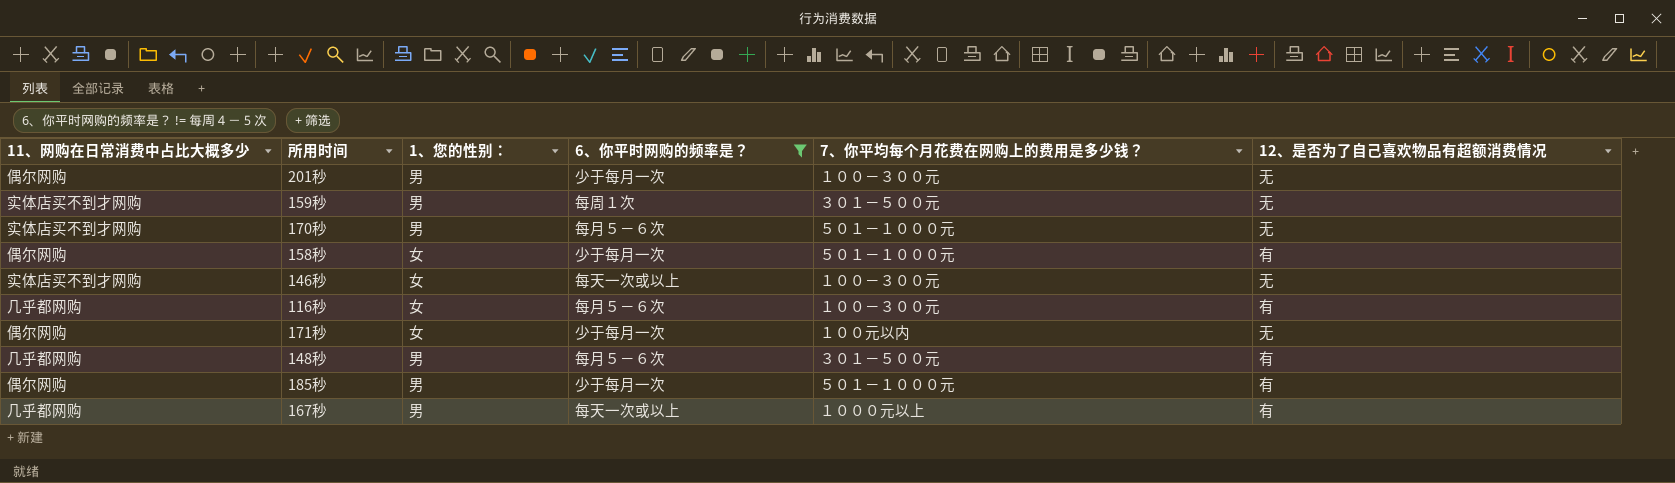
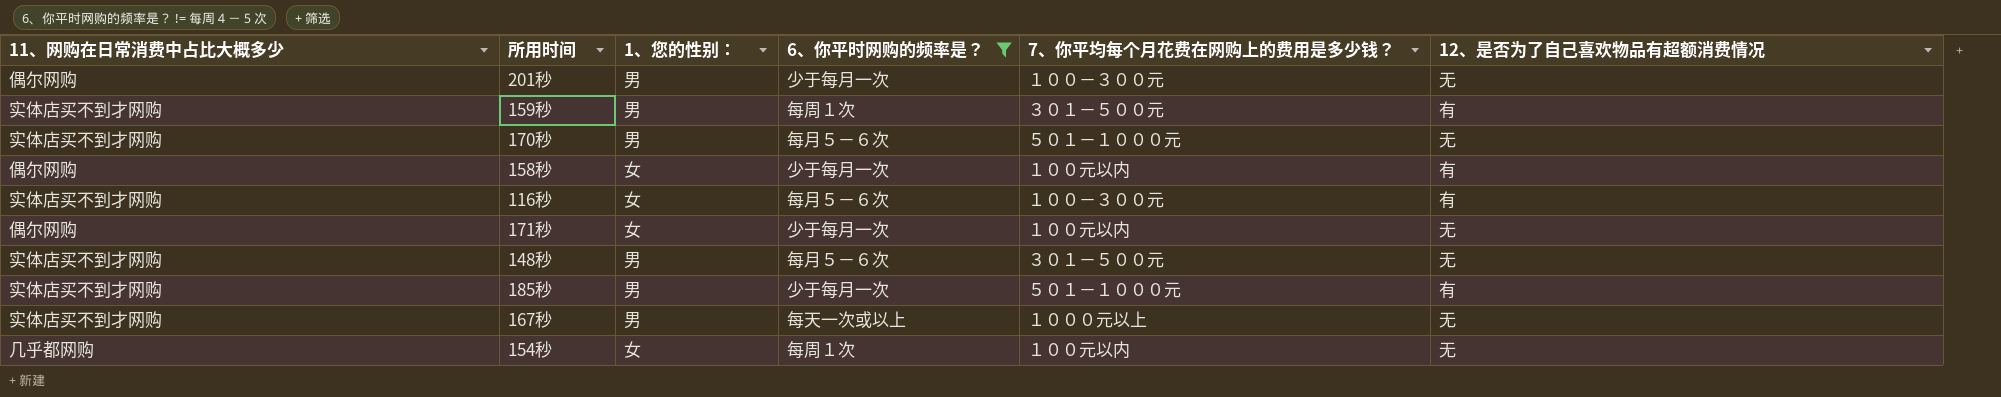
row 146秒: 实体店买不到才网购 | 女 | 每天一次或以上 | １００－３００元 | 无 -> none
159秒 | 12、是否为了自己喜欢物品有超额消费情况: 无 -> 有
158秒 | 7、你平均每个月花费在网购上的费用是多少钱？: ５０１－１０００元 -> １００元以内
116秒 | 11、网购在日常消费中占比大概多少: 几乎都网购 -> 实体店买不到才网购
148秒 | 11、网购在日常消费中占比大概多少: 几乎都网购 -> 实体店买不到才网购
148秒 | 12、是否为了自己喜欢物品有超额消费情况: 有 -> 无
185秒 | 11、网购在日常消费中占比大概多少: 偶尔网购 -> 实体店买不到才网购
167秒 | 11、网购在日常消费中占比大概多少: 几乎都网购 -> 实体店买不到才网购
167秒 | 12、是否为了自己喜欢物品有超额消费情况: 有 -> 无
row 154秒: none -> 几乎都网购 | 女 | 每周１次 | １００元以内 | 无

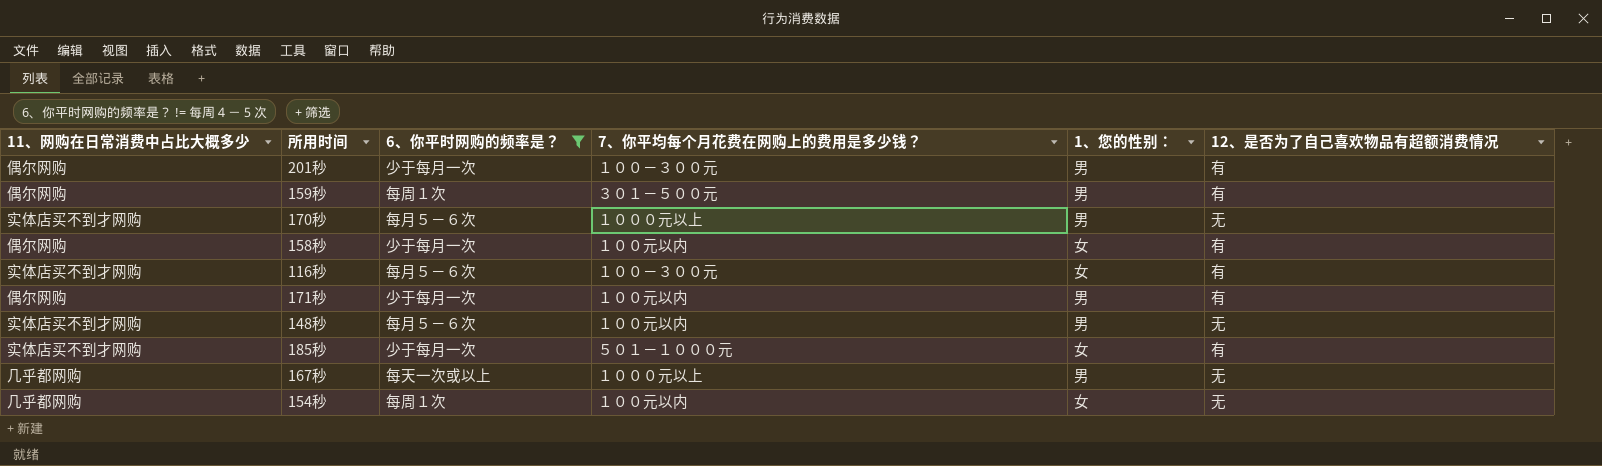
column 1、您的性别： | position: 3 -> 5
201秒 | 12、是否为了自己喜欢物品有超额消费情况: 无 -> 有
159秒 | 11、网购在日常消费中占比大概多少: 实体店买不到才网购 -> 偶尔网购
170秒 | 7、你平均每个月花费在网购上的费用是多少钱？: ５０１－１０００元 -> １０００元以上
171秒 | 1、您的性别：: 女 -> 男
171秒 | 12、是否为了自己喜欢物品有超额消费情况: 无 -> 有
148秒 | 7、你平均每个月花费在网购上的费用是多少钱？: ３０１－５００元 -> １００元以内
185秒 | 1、您的性别：: 男 -> 女
167秒 | 11、网购在日常消费中占比大概多少: 实体店买不到才网购 -> 几乎都网购

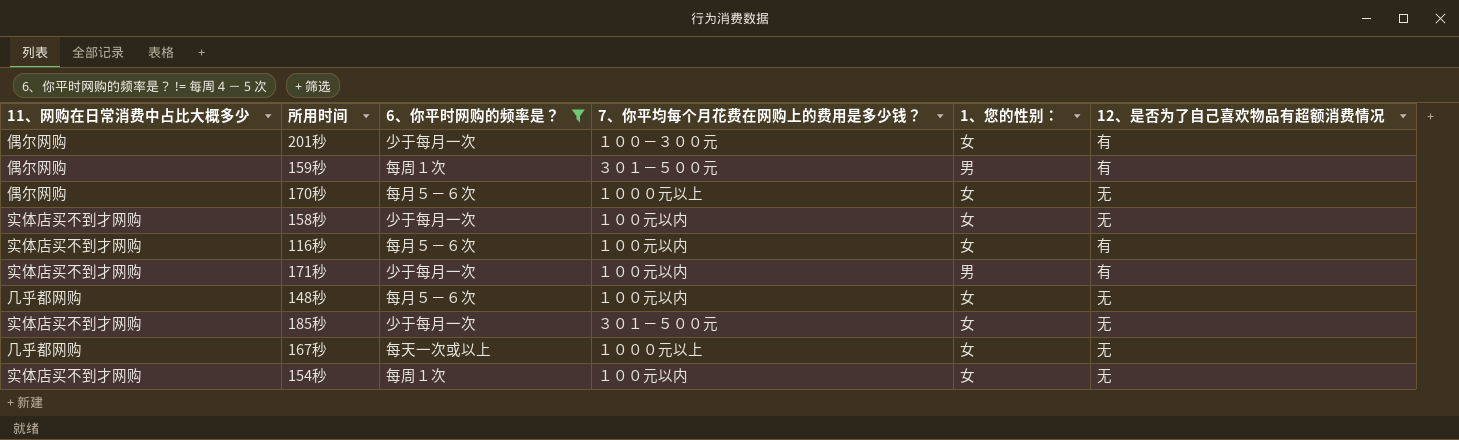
201秒 | 1、您的性别：: 男 -> 女
170秒 | 11、网购在日常消费中占比大概多少: 实体店买不到才网购 -> 偶尔网购
170秒 | 1、您的性别：: 男 -> 女
158秒 | 11、网购在日常消费中占比大概多少: 偶尔网购 -> 实体店买不到才网购
158秒 | 12、是否为了自己喜欢物品有超额消费情况: 有 -> 无
116秒 | 7、你平均每个月花费在网购上的费用是多少钱？: １００－３００元 -> １００元以内
171秒 | 11、网购在日常消费中占比大概多少: 偶尔网购 -> 实体店买不到才网购
148秒 | 11、网购在日常消费中占比大概多少: 实体店买不到才网购 -> 几乎都网购
148秒 | 1、您的性别：: 男 -> 女
185秒 | 7、你平均每个月花费在网购上的费用是多少钱？: ５０１－１０００元 -> ３０１－５００元
185秒 | 12、是否为了自己喜欢物品有超额消费情况: 有 -> 无
167秒 | 1、您的性别：: 男 -> 女
154秒 | 11、网购在日常消费中占比大概多少: 几乎都网购 -> 实体店买不到才网购

